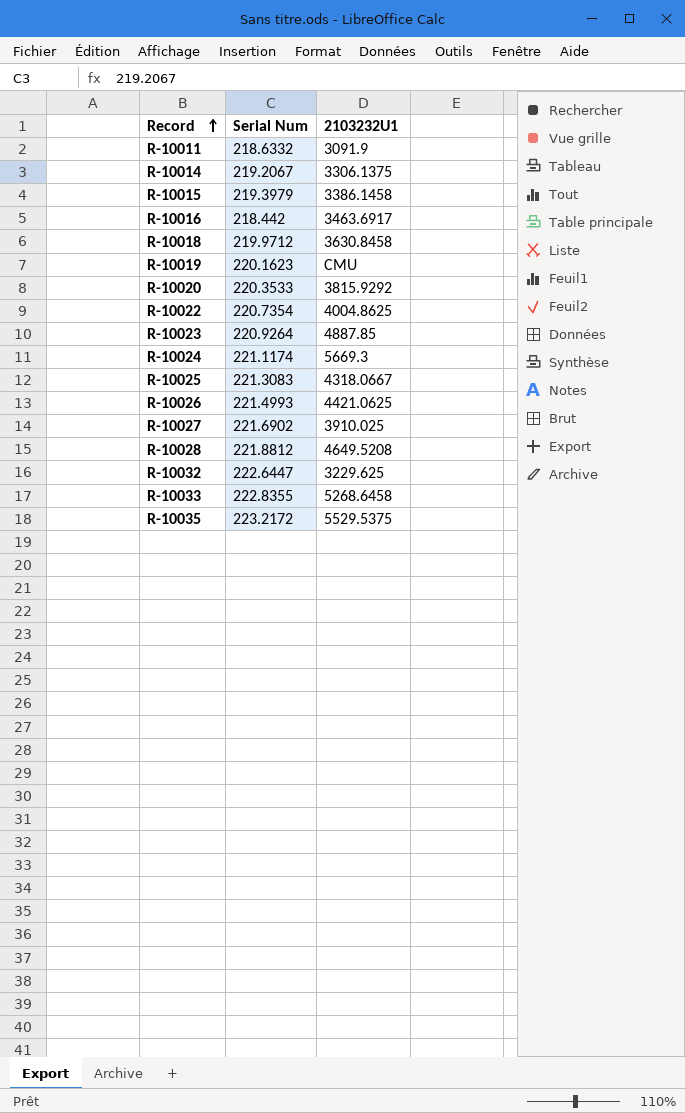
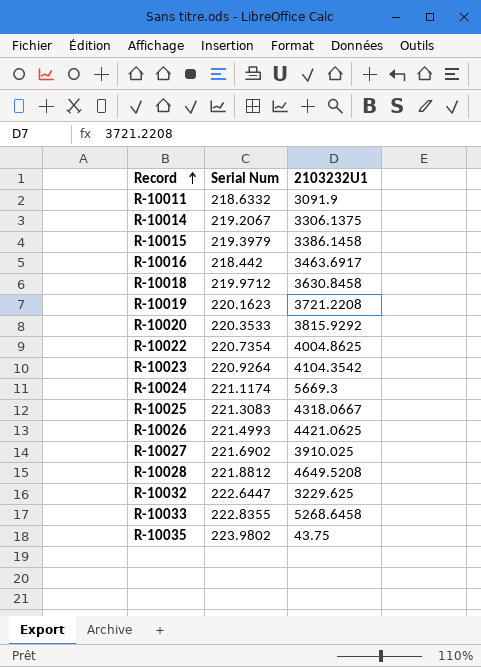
R-10019 | 2103232U1: CMU -> 3721.2208
R-10023 | 2103232U1: 4887.85 -> 4104.3542
R-10035 | Serial Num: 223.2172 -> 223.9802
R-10035 | 2103232U1: 5529.5375 -> 43.75

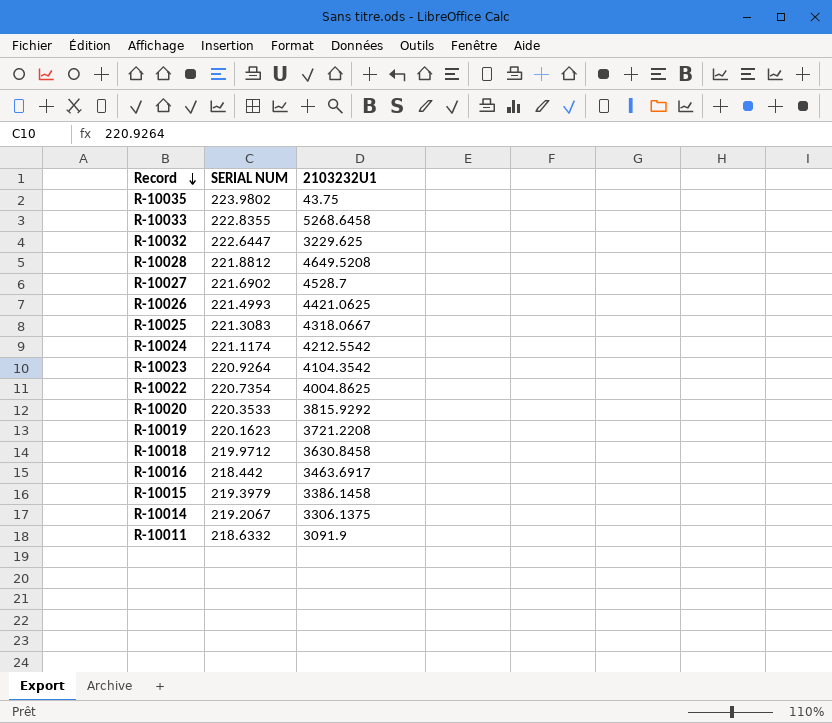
row order: Record ascending -> Record descending
column name: Serial Num -> SERIAL NUM
R-10027 | 2103232U1: 3910.025 -> 4528.7
R-10024 | 2103232U1: 5669.3 -> 4212.5542

